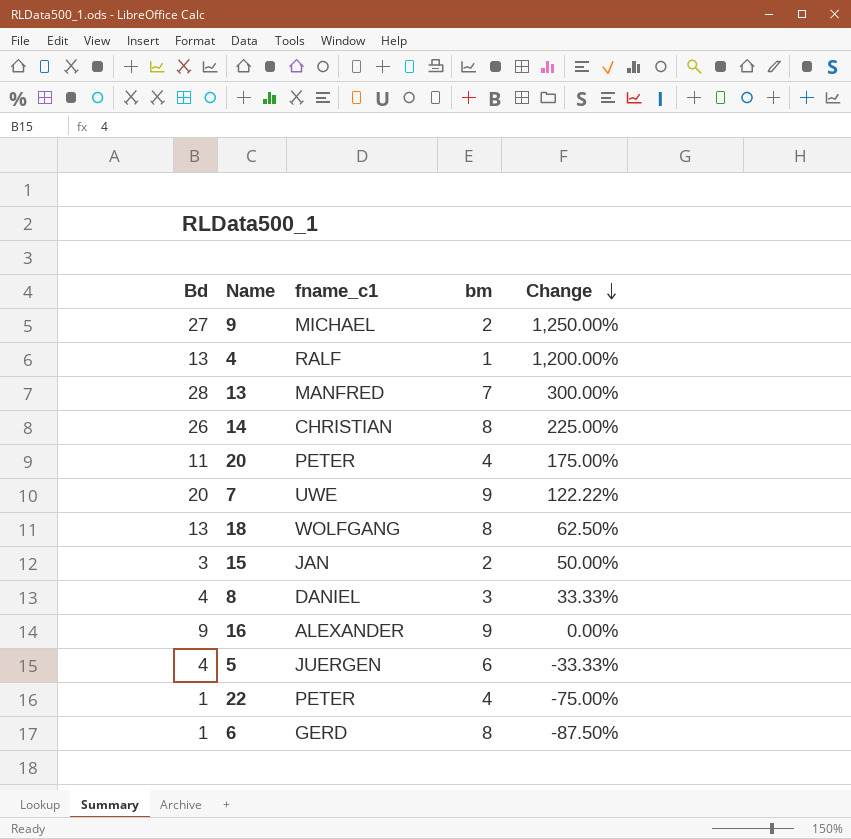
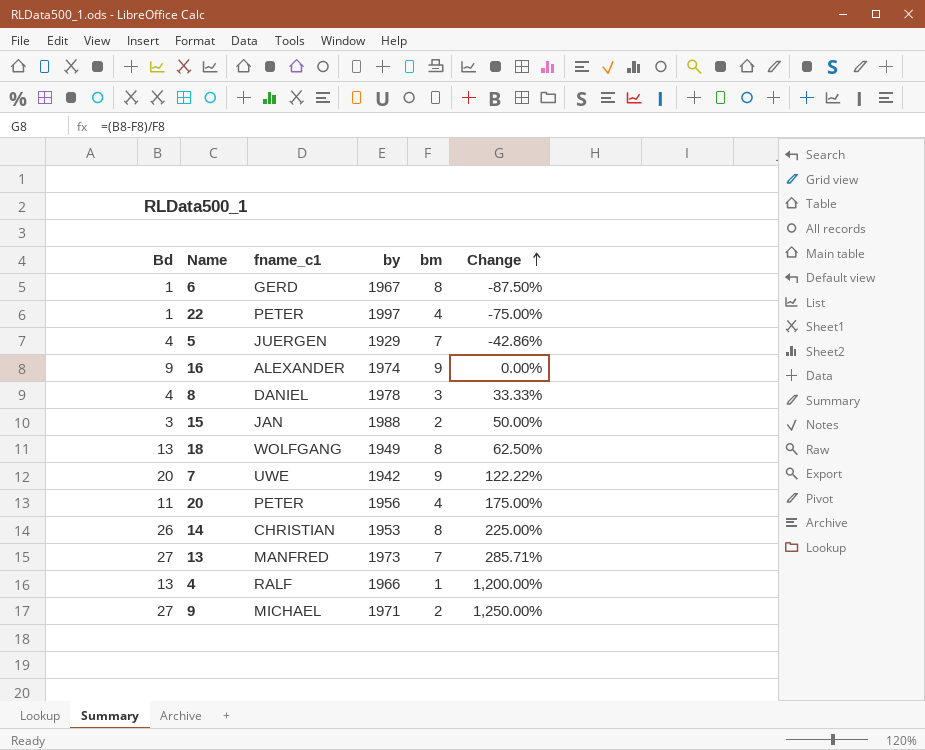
row order: Change descending -> Change ascending
column by | position: none -> 4
5 | bm: 6 -> 7
5 | Change: -33.33% -> -42.86%
13 | Bd: 28 -> 27
13 | Change: 300.00% -> 285.71%

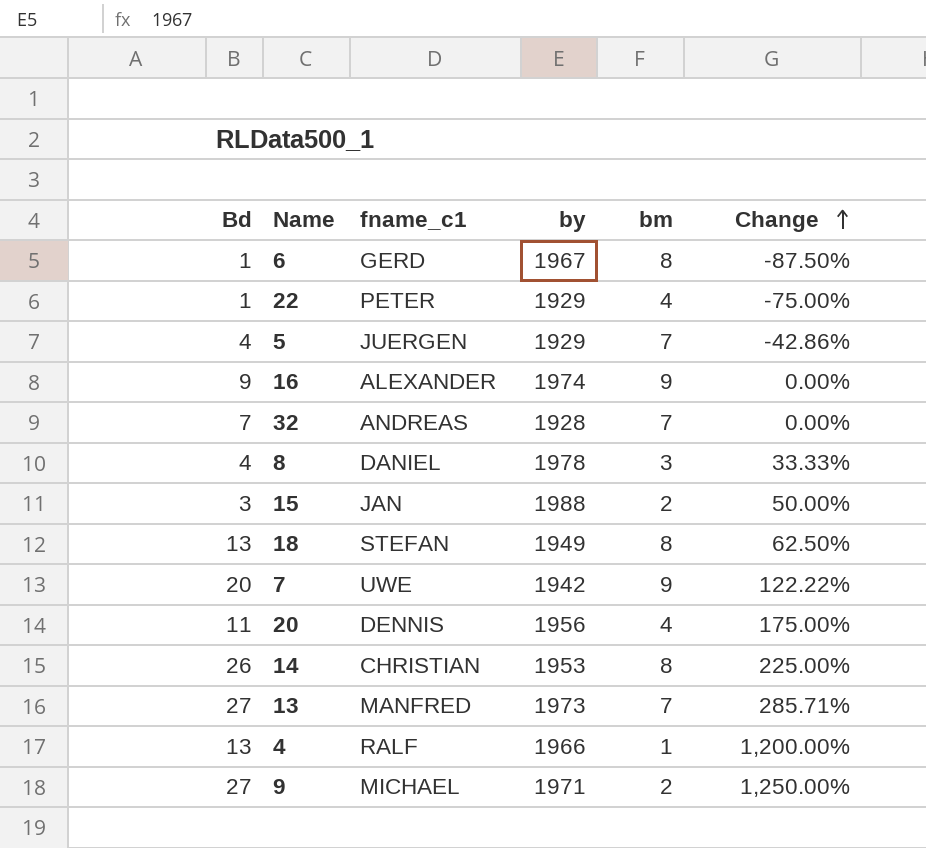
22 | by: 1997 -> 1929
row 32: none -> 7 | ANDREAS | 1928 | 7 | 0.00%
18 | fname_c1: WOLFGANG -> STEFAN
20 | fname_c1: PETER -> DENNIS

